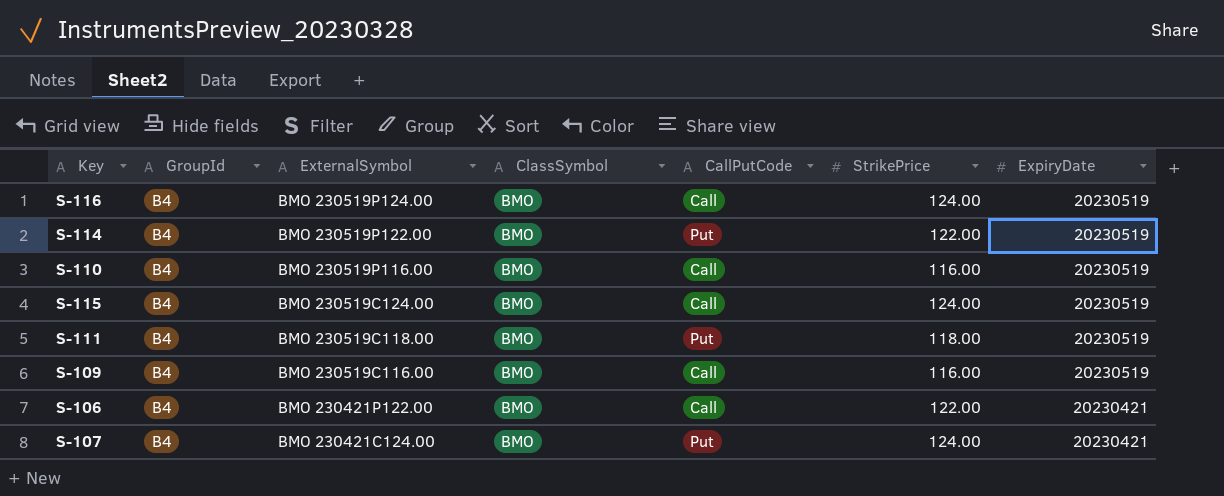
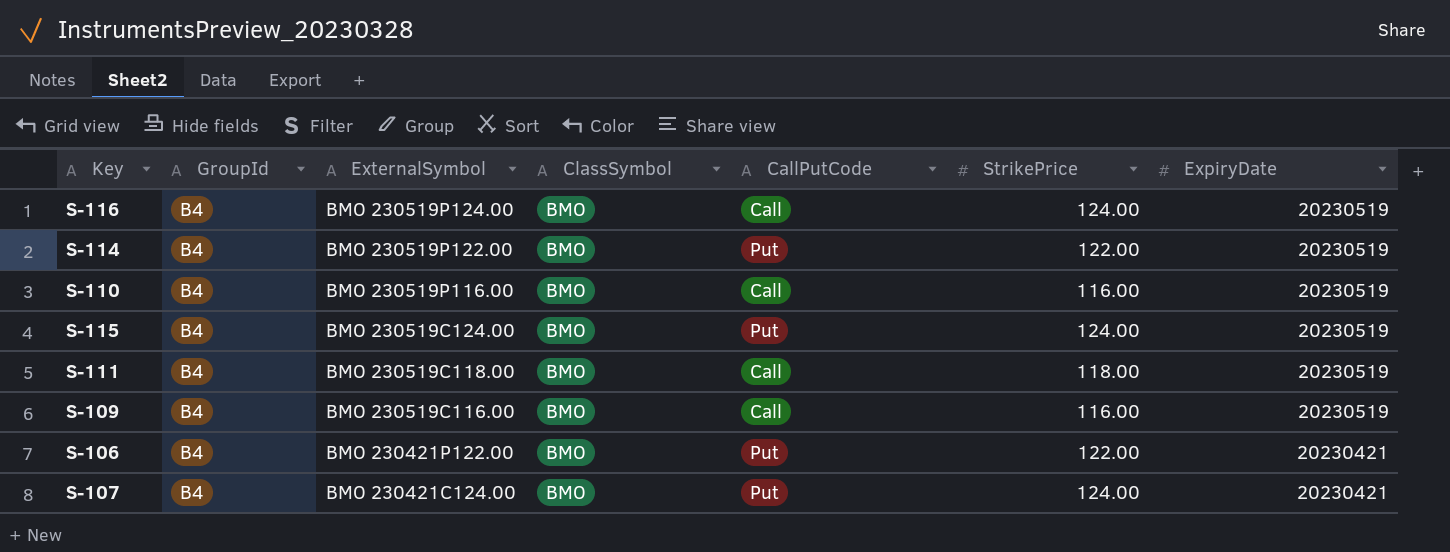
S-115 | CallPutCode: Call -> Put
S-111 | CallPutCode: Put -> Call
S-106 | CallPutCode: Call -> Put

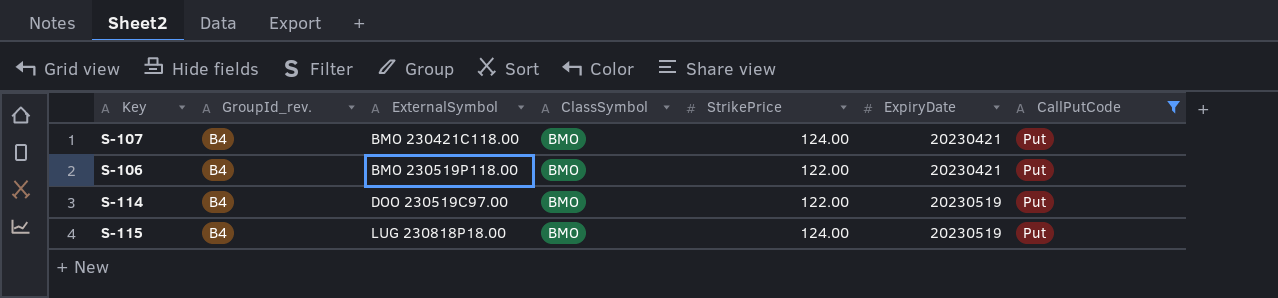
filter: none -> CallPutCode = Put
row order: ExternalSymbol descending -> ExternalSymbol ascending
column name: GroupId -> GroupId_rev.
column CallPutCode | position: 5 -> 7
S-107 | ExternalSymbol: BMO 230421C124.00 -> BMO 230421C118.00
S-106 | ExternalSymbol: BMO 230421P122.00 -> BMO 230519P118.00
S-114 | ExternalSymbol: BMO 230519P122.00 -> DOO 230519C97.00
S-115 | ExternalSymbol: BMO 230519C124.00 -> LUG 230818P18.00

